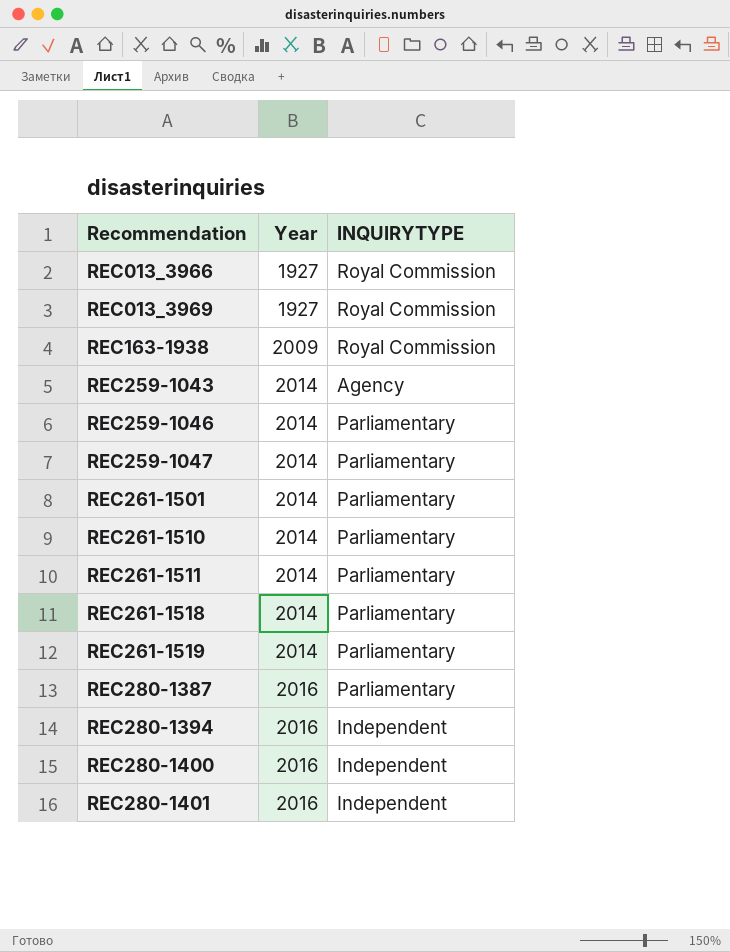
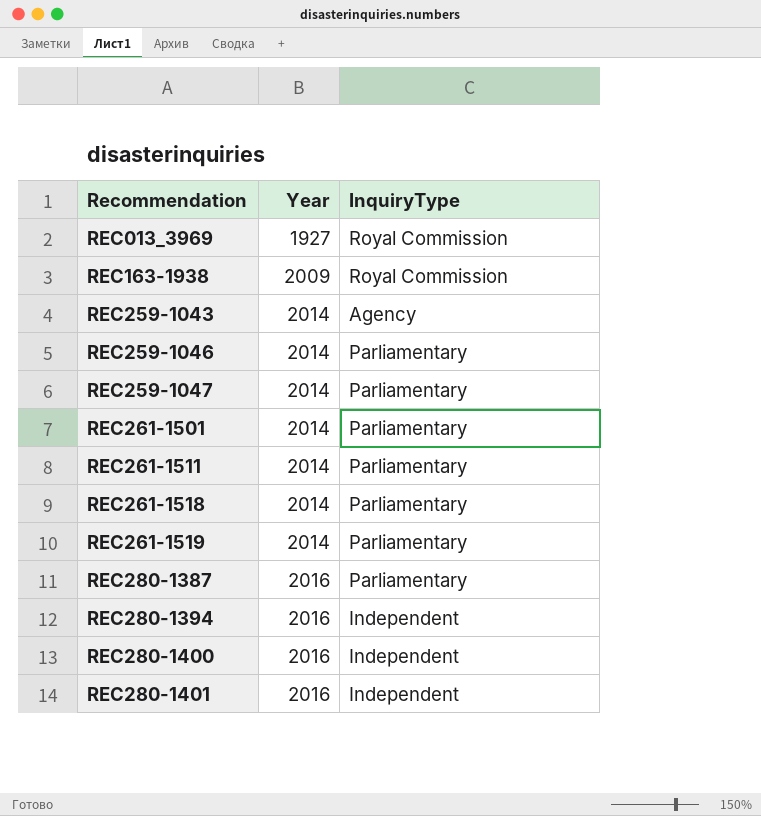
column name: INQUIRYTYPE -> InquiryType
row REC013_3966: 1927 | Royal Commission -> none
row REC261-1510: 2014 | Parliamentary -> none

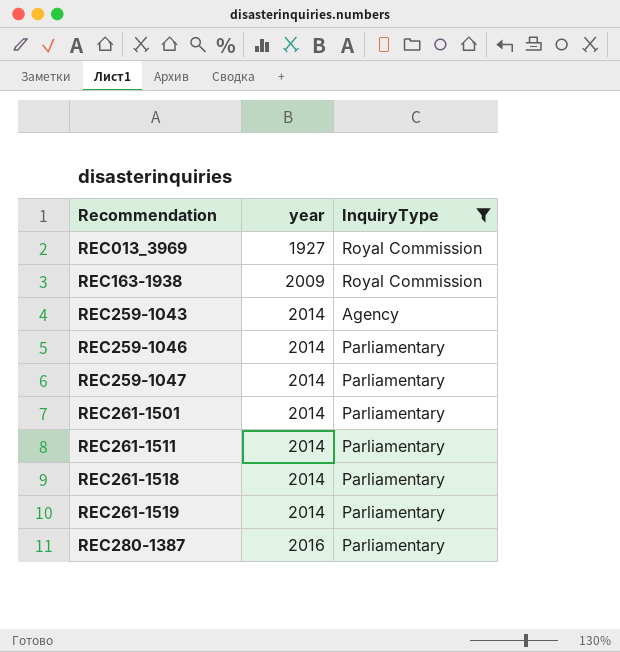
filter: none -> InquiryType != Independent
column name: Year -> year

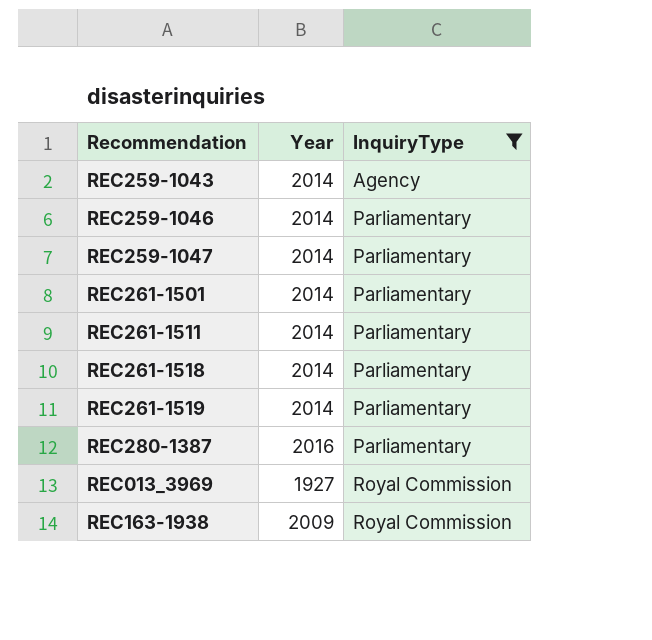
row order: Recommendation ascending -> InquiryType ascending
column name: year -> Year

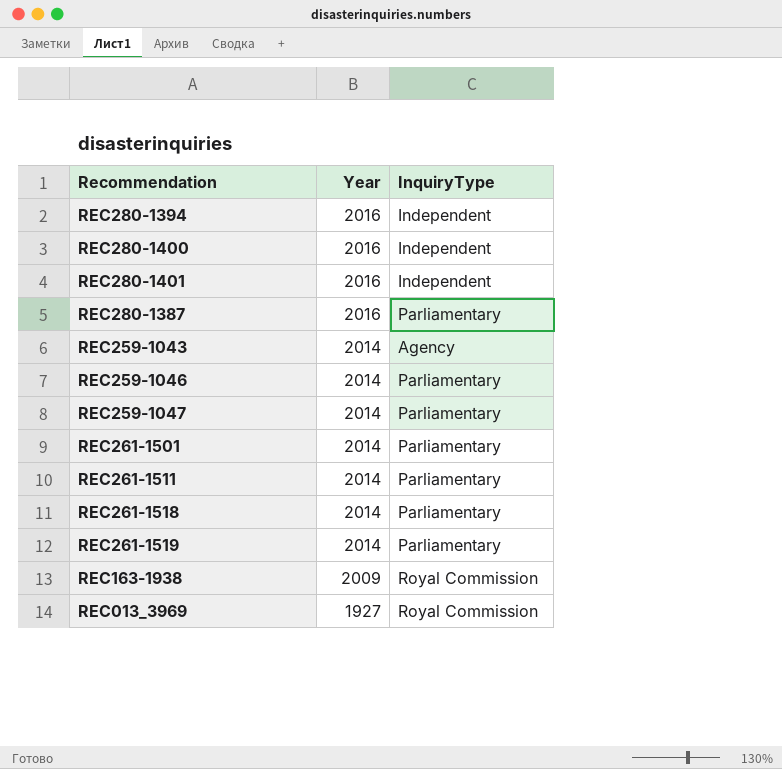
filter: InquiryType != Independent -> none
row order: InquiryType ascending -> Year descending

